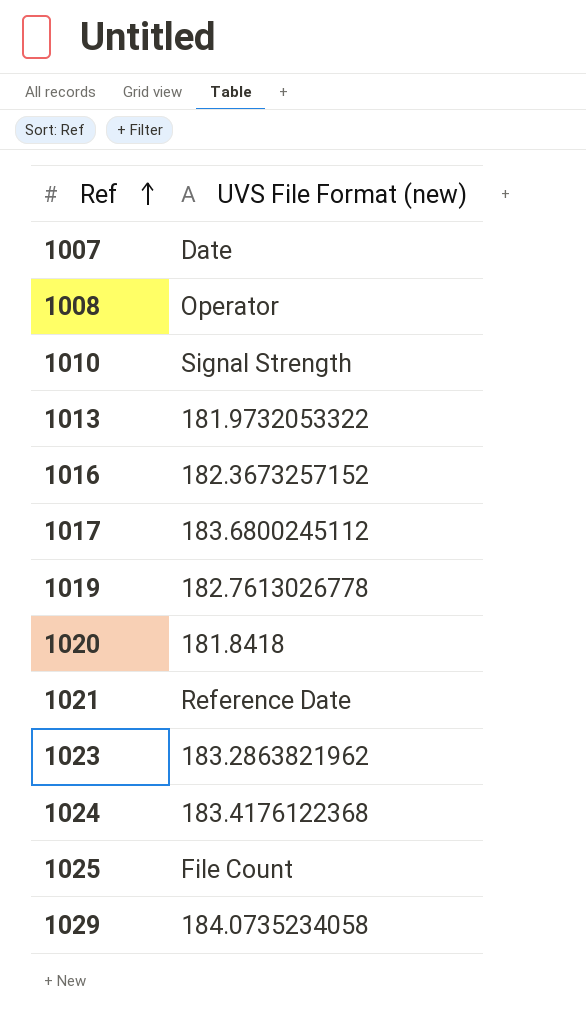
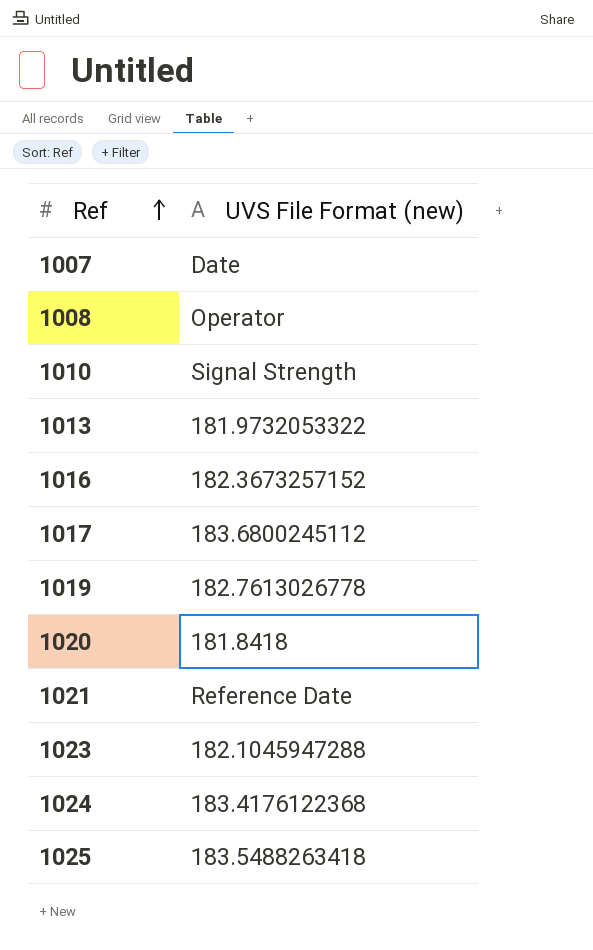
row 1029: 184.0735234058 -> none
1023 | UVS File Format (new): 183.2863821962 -> 182.1045947288
1025 | UVS File Format (new): File Count -> 183.5488263418

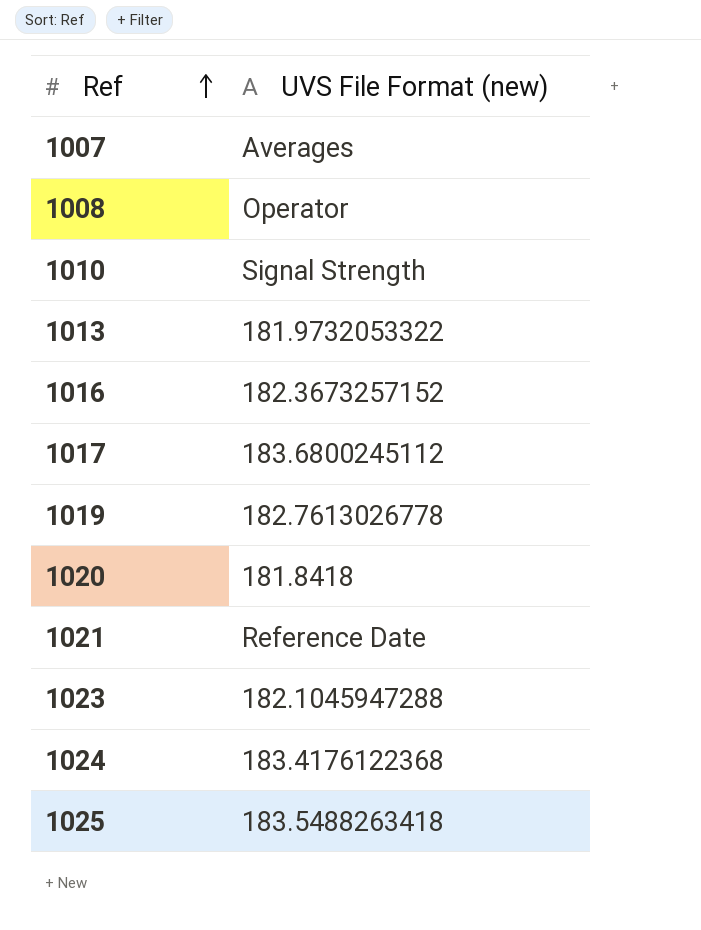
1007 | UVS File Format (new): Date -> Averages

